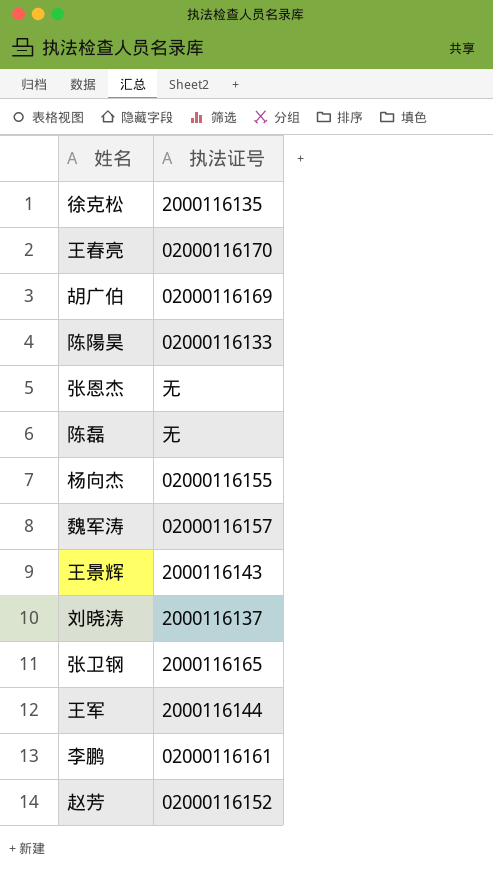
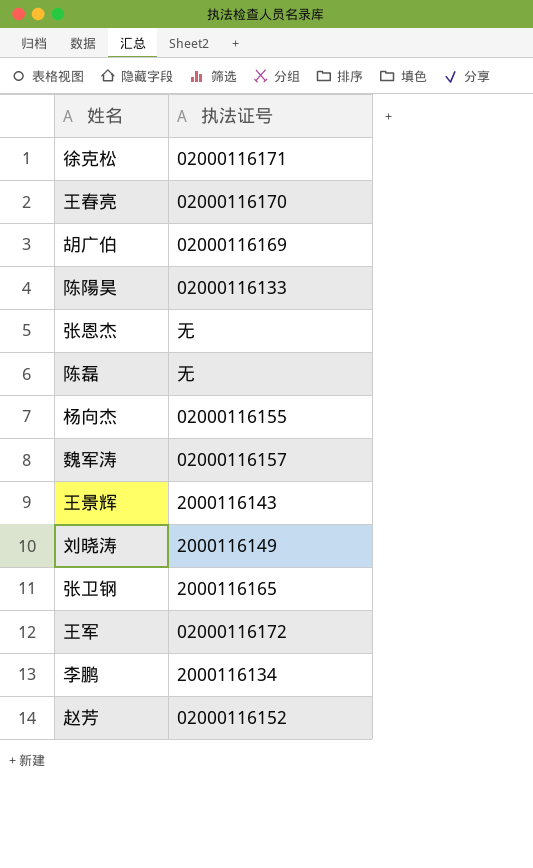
徐克松 | 执法证号: 2000116135 -> 02000116171
刘晓涛 | 执法证号: 2000116137 -> 2000116149
王军 | 执法证号: 2000116144 -> 02000116172
李鹏 | 执法证号: 02000116161 -> 2000116134

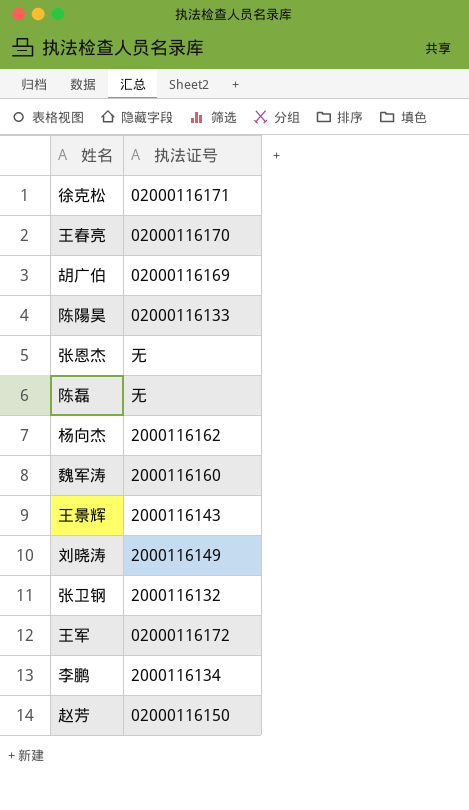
杨向杰 | 执法证号: 02000116155 -> 2000116162
魏军涛 | 执法证号: 02000116157 -> 2000116160
张卫钢 | 执法证号: 2000116165 -> 2000116132
赵芳 | 执法证号: 02000116152 -> 02000116150

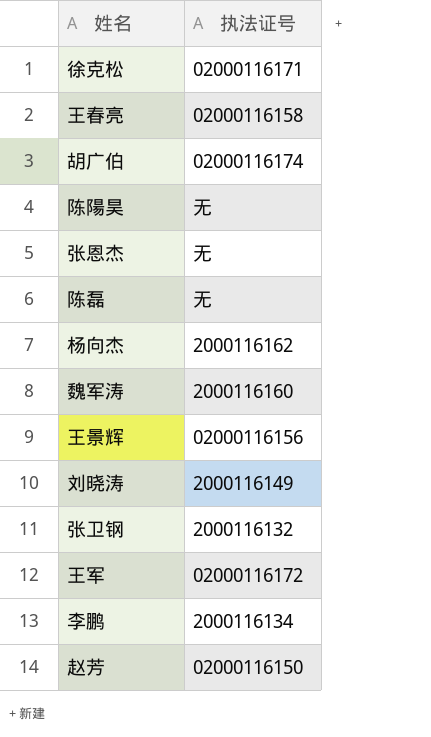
王春亮 | 执法证号: 02000116170 -> 02000116158
胡广伯 | 执法证号: 02000116169 -> 02000116174
陈陽昊 | 执法证号: 02000116133 -> 无
王景辉 | 执法证号: 2000116143 -> 02000116156

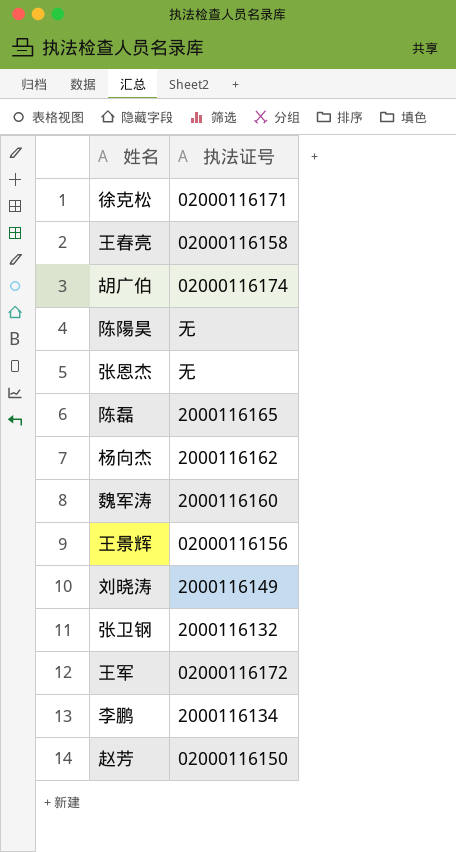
陈磊 | 执法证号: 无 -> 2000116165

